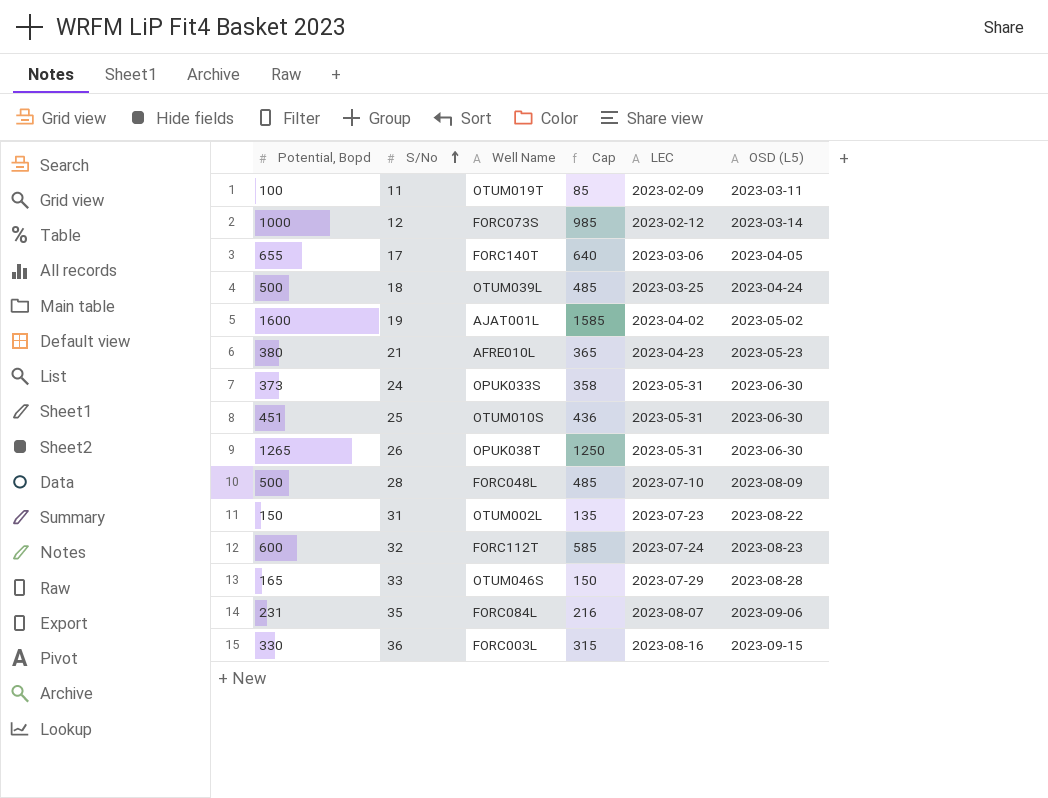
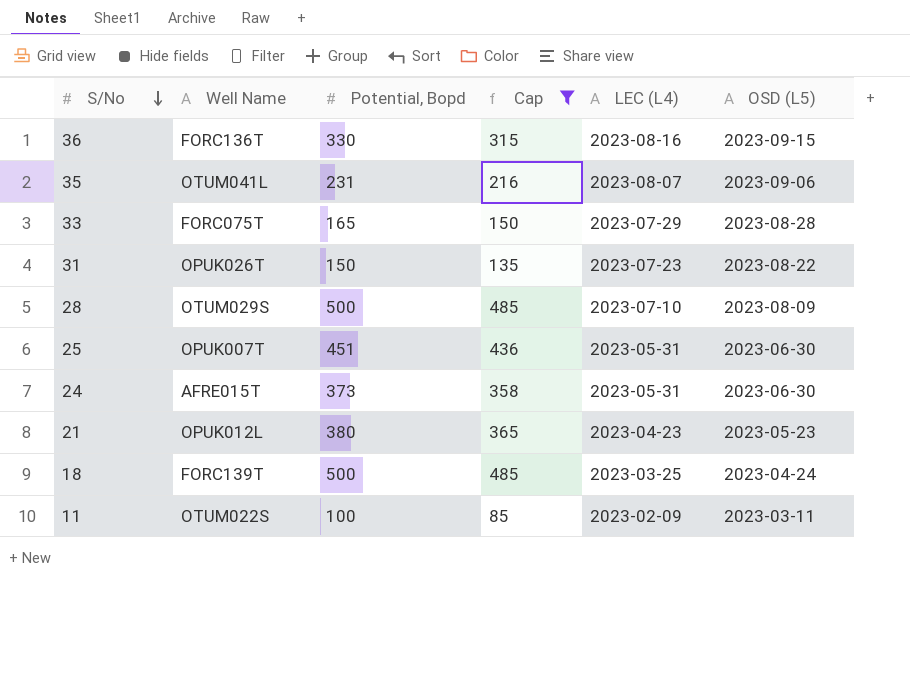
filter: none -> Cap <= 485
row order: S/No ascending -> S/No descending
column Potential, Bopd | position: 1 -> 3
column name: LEC -> LEC (L4)
36 | Well Name: FORC003L -> FORC136T
35 | Well Name: FORC084L -> OTUM041L
33 | Well Name: OTUM046S -> FORC075T
31 | Well Name: OTUM002L -> OPUK026T
28 | Well Name: FORC048L -> OTUM029S
25 | Well Name: OTUM010S -> OPUK007T
24 | Well Name: OPUK033S -> AFRE015T
21 | Well Name: AFRE010L -> OPUK012L
18 | Well Name: OTUM039L -> FORC139T
11 | Well Name: OTUM019T -> OTUM022S

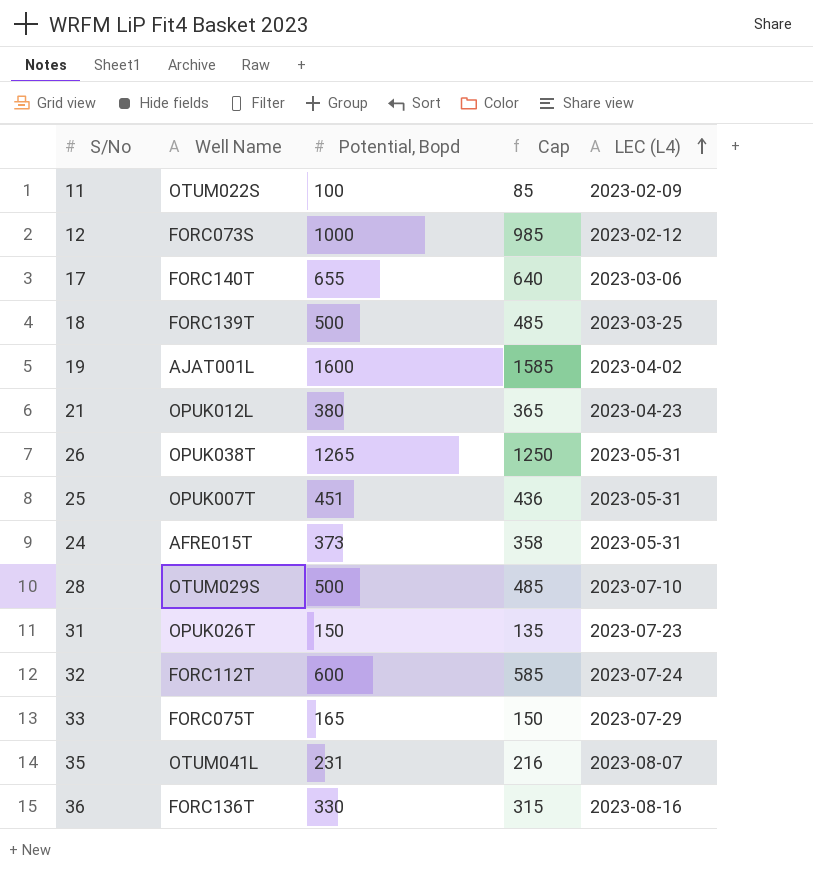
filter: Cap <= 485 -> none
row order: S/No descending -> LEC (L4) ascending
column OSD (L5) | position: 6 -> none

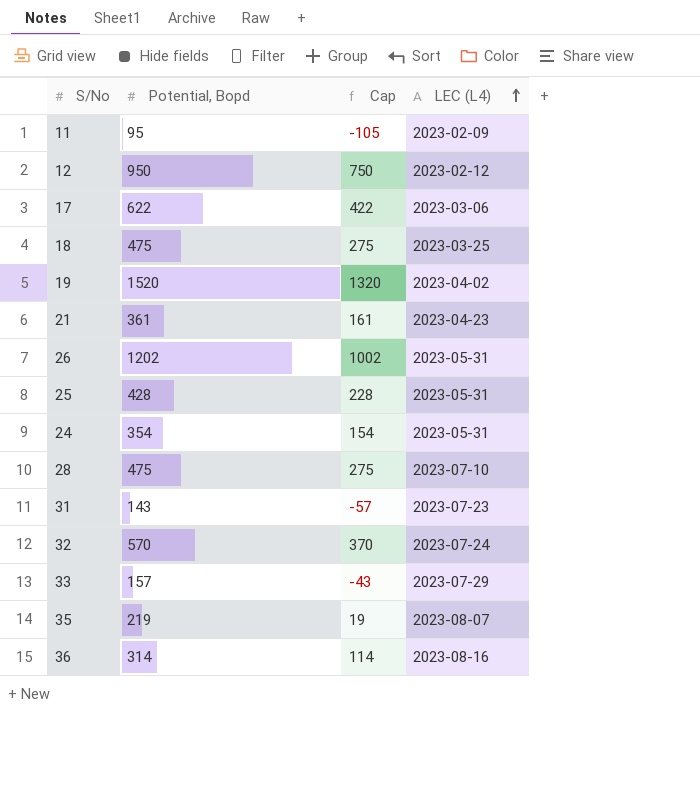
column Well Name | position: 2 -> none
column Cap | formula: [Potential, Bopd] - 15 -> [Potential, Bopd] - 200
11 | Potential, Bopd: 100 -> 95
12 | Potential, Bopd: 1000 -> 950
17 | Potential, Bopd: 655 -> 622
18 | Potential, Bopd: 500 -> 475
19 | Potential, Bopd: 1600 -> 1520
21 | Potential, Bopd: 380 -> 361
26 | Potential, Bopd: 1265 -> 1202
25 | Potential, Bopd: 451 -> 428
24 | Potential, Bopd: 373 -> 354
28 | Potential, Bopd: 500 -> 475
31 | Potential, Bopd: 150 -> 143
32 | Potential, Bopd: 600 -> 570
33 | Potential, Bopd: 165 -> 157
35 | Potential, Bopd: 231 -> 219
36 | Potential, Bopd: 330 -> 314

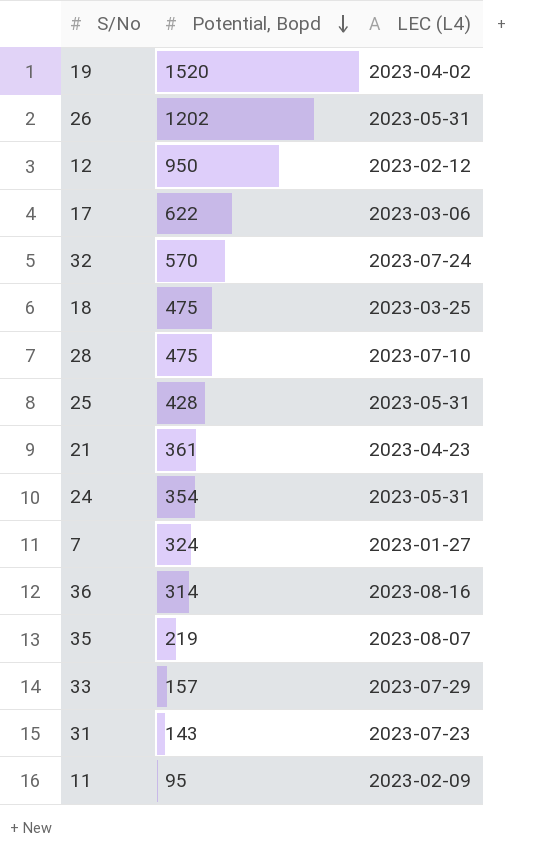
row order: LEC (L4) ascending -> Potential, Bopd descending
column Cap | formula: [Potential, Bopd] - 200 -> none
row 7: none -> 324 | 2023-01-27

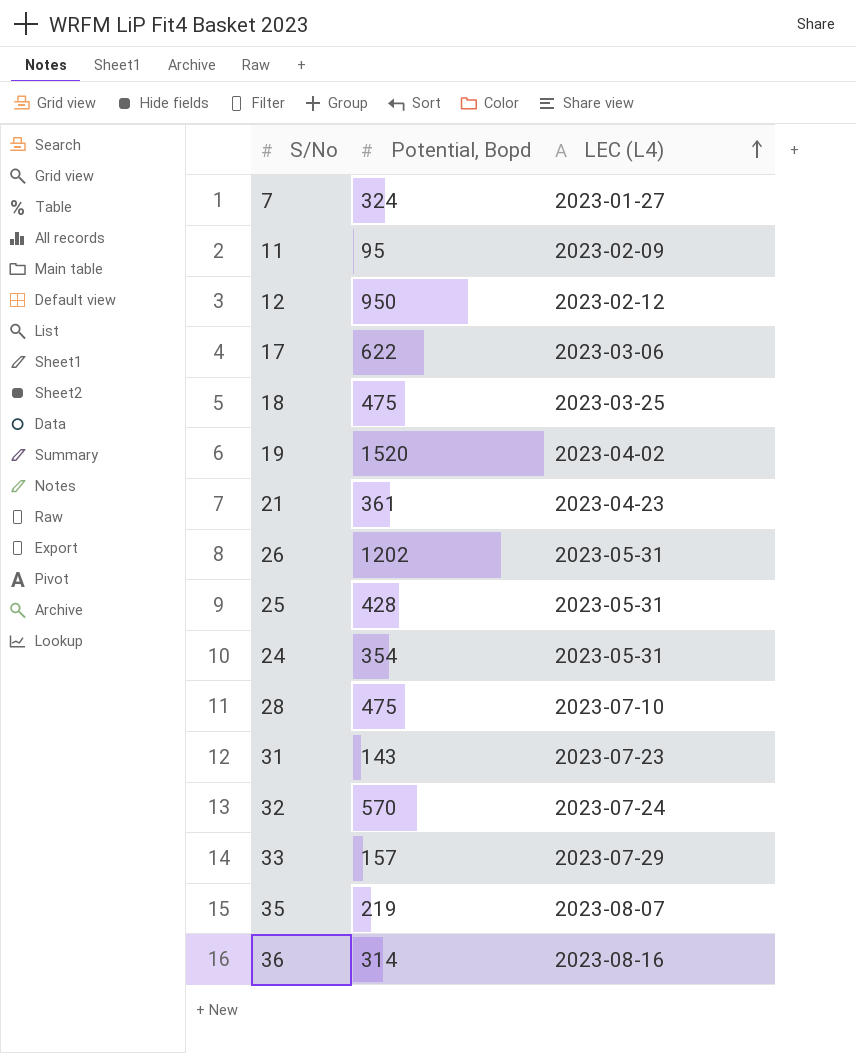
row order: Potential, Bopd descending -> LEC (L4) ascending

